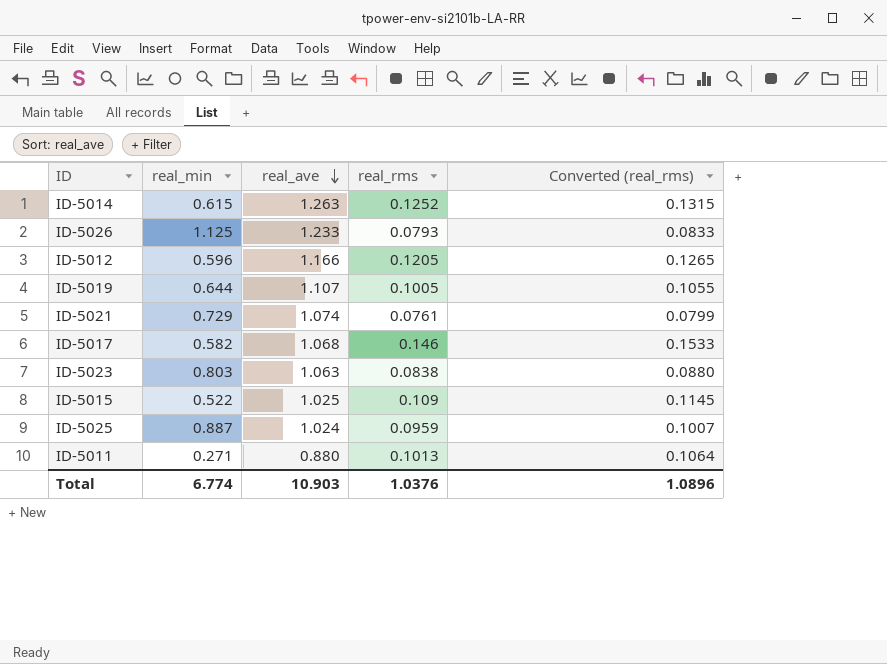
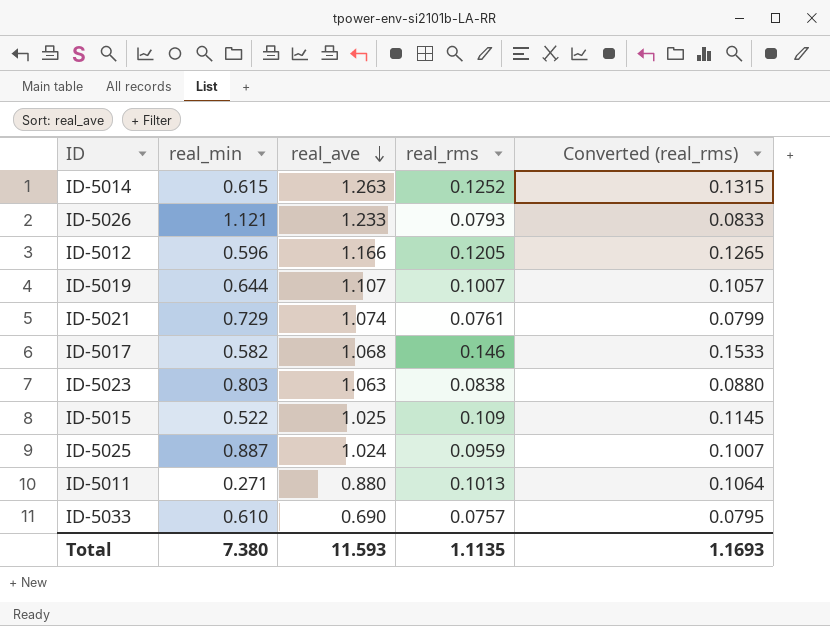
ID-5026 | real_min: 1.125 -> 1.121
ID-5019 | real_rms: 0.1005 -> 0.1007
ID-5019 | Converted (real_rms): 0.1055 -> 0.1057
row ID-5033: none -> 0.610 | 0.690 | 0.0757 | 0.0795
Total | real_min: 6.774 -> 7.380
Total | real_ave: 10.903 -> 11.593
Total | real_rms: 1.0376 -> 1.1135
Total | Converted (real_rms): 1.0896 -> 1.1693

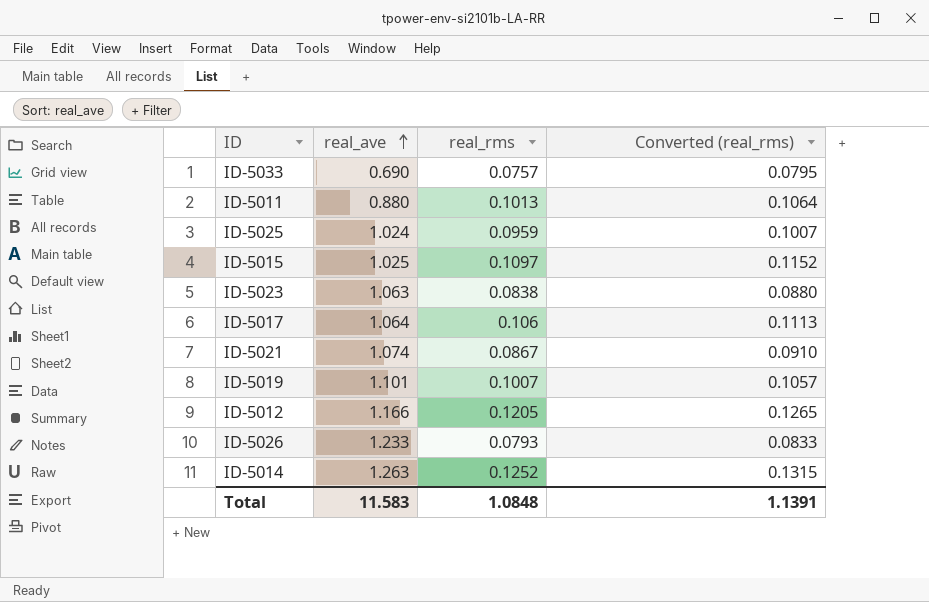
row order: real_ave descending -> real_ave ascending
column real_min | position: 2 -> none
ID-5015 | real_rms: 0.109 -> 0.1097
ID-5015 | Converted (real_rms): 0.1145 -> 0.1152
ID-5017 | real_ave: 1.068 -> 1.064
ID-5017 | real_rms: 0.146 -> 0.106
ID-5017 | Converted (real_rms): 0.1533 -> 0.1113
ID-5021 | real_rms: 0.0761 -> 0.0867
ID-5021 | Converted (real_rms): 0.0799 -> 0.0910
ID-5019 | real_ave: 1.107 -> 1.101
Total | real_ave: 11.593 -> 11.583
Total | real_rms: 1.1135 -> 1.0848
Total | Converted (real_rms): 1.1693 -> 1.1391

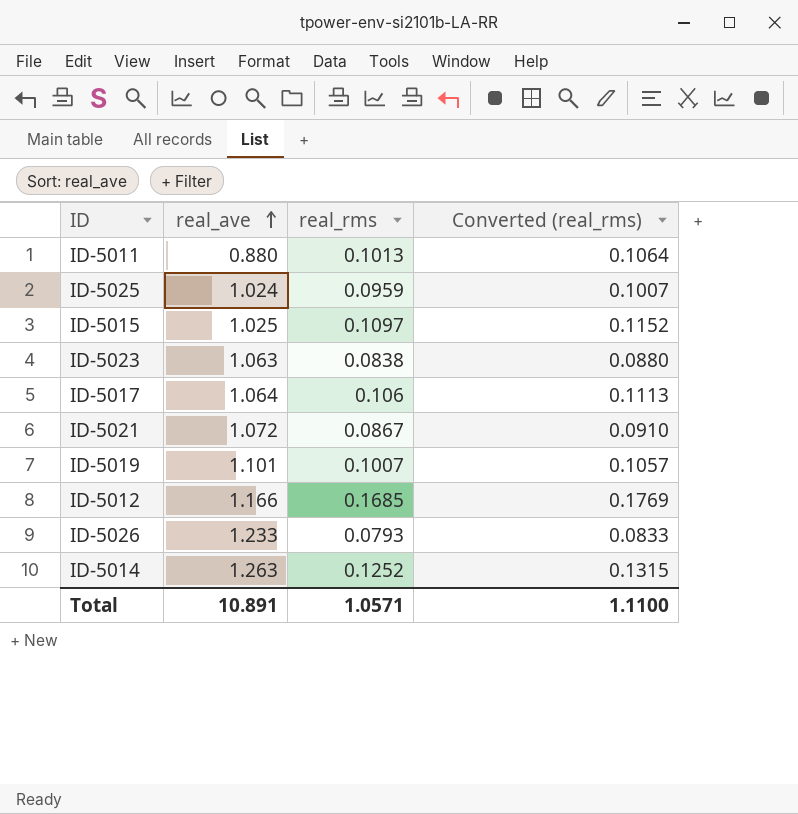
row ID-5033: 0.690 | 0.0757 | 0.0795 -> none
ID-5021 | real_ave: 1.074 -> 1.072
ID-5012 | real_rms: 0.1205 -> 0.1685
ID-5012 | Converted (real_rms): 0.1265 -> 0.1769
Total | real_ave: 11.583 -> 10.891
Total | real_rms: 1.0848 -> 1.0571
Total | Converted (real_rms): 1.1391 -> 1.1100

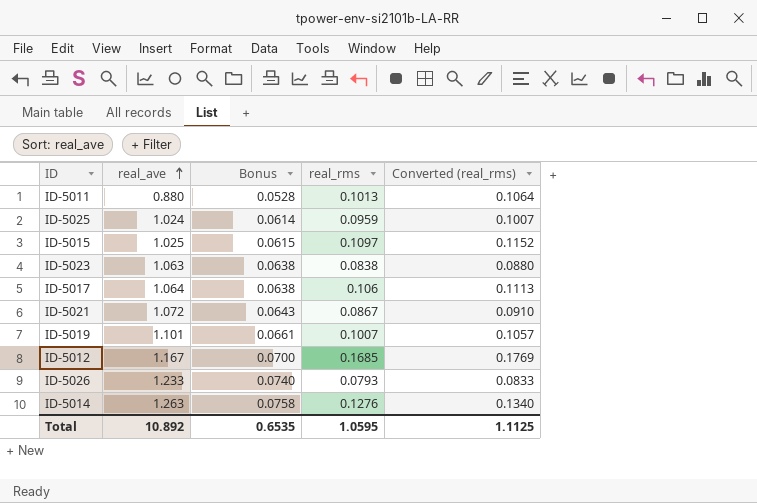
column Bonus | formula: none -> [real_ave] * 0.06
ID-5012 | real_ave: 1.166 -> 1.167
ID-5014 | real_rms: 0.1252 -> 0.1276
ID-5014 | Converted (real_rms): 0.1315 -> 0.1340
Total | real_ave: 10.891 -> 10.892
Total | real_rms: 1.0571 -> 1.0595
Total | Converted (real_rms): 1.1100 -> 1.1125

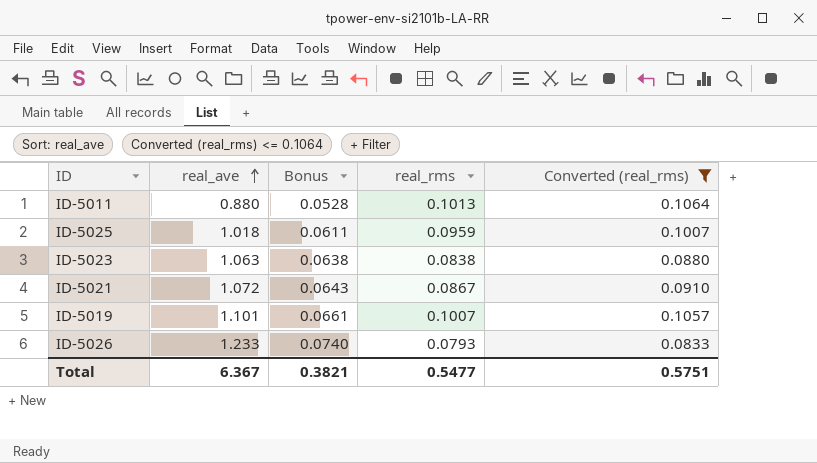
filter: none -> Converted (real_rms) <= 0.1064
ID-5025 | real_ave: 1.024 -> 1.018
ID-5025 | Bonus: 0.0614 -> 0.0611
Total | real_ave: 10.892 -> 6.367
Total | Bonus: 0.6535 -> 0.3821
Total | real_rms: 1.0595 -> 0.5477
Total | Converted (real_rms): 1.1125 -> 0.5751

